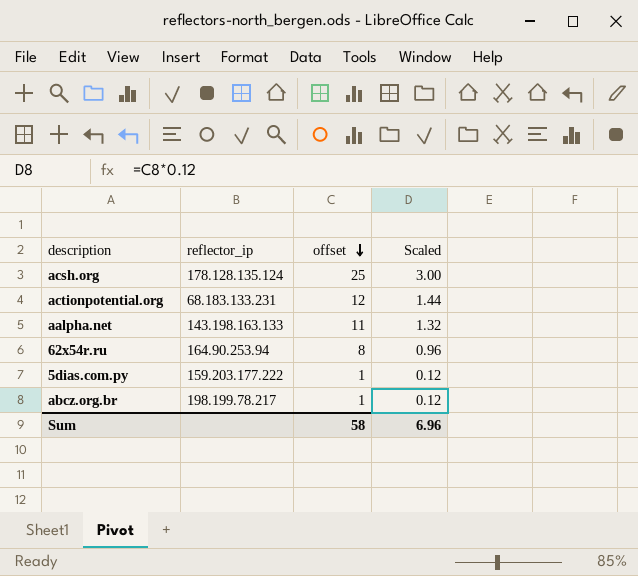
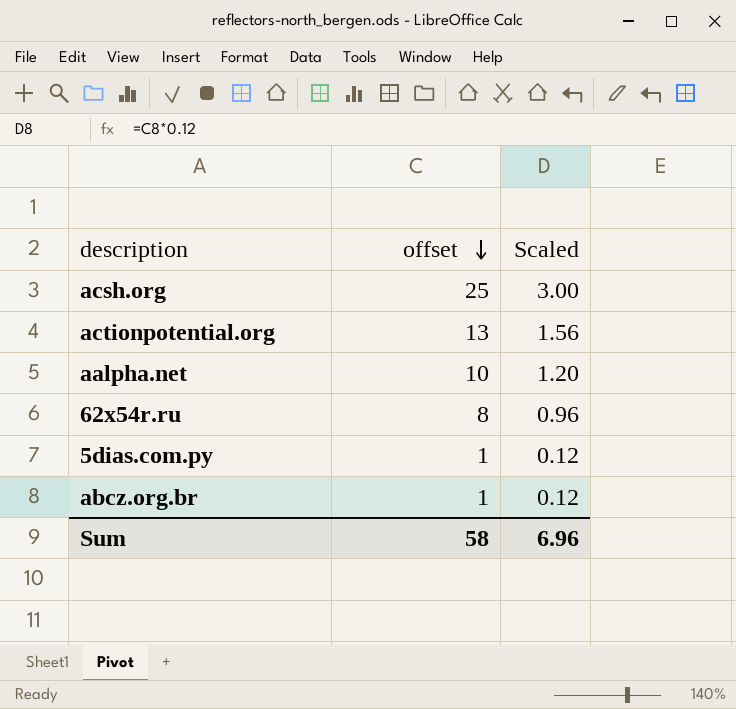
column reflector_ip | position: 2 -> none
actionpotential.org | offset: 12 -> 13
actionpotential.org | Scaled: 1.44 -> 1.56
aalpha.net | offset: 11 -> 10
aalpha.net | Scaled: 1.32 -> 1.20

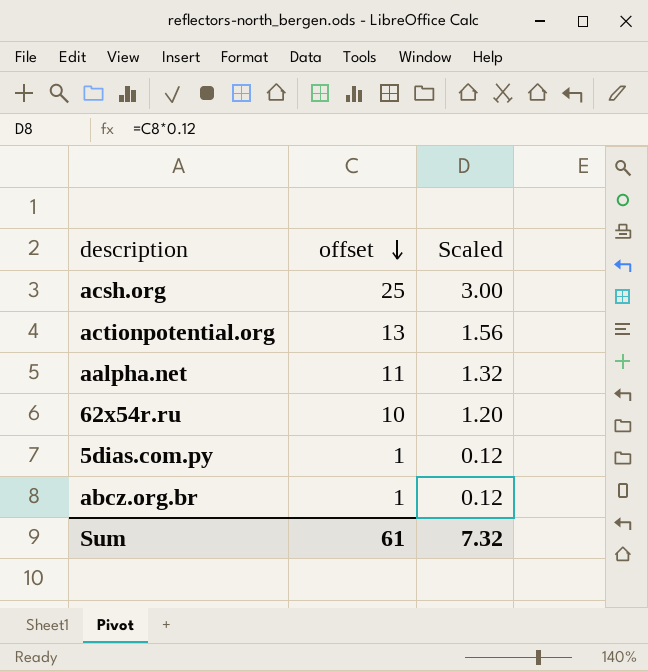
aalpha.net | offset: 10 -> 11
aalpha.net | Scaled: 1.20 -> 1.32
62x54r.ru | offset: 8 -> 10
62x54r.ru | Scaled: 0.96 -> 1.20
Sum | offset: 58 -> 61
Sum | Scaled: 6.96 -> 7.32

